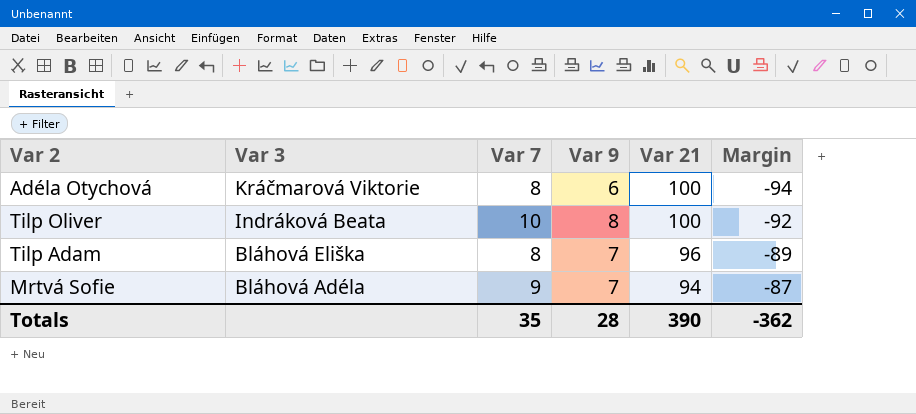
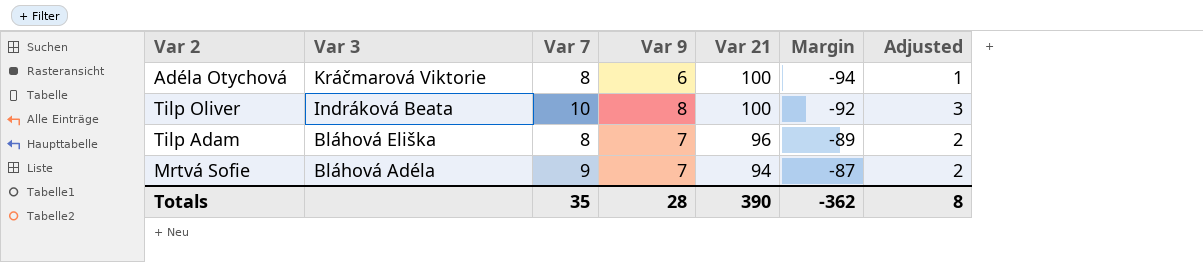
column Adjusted | formula: none -> [Var 9] - 5

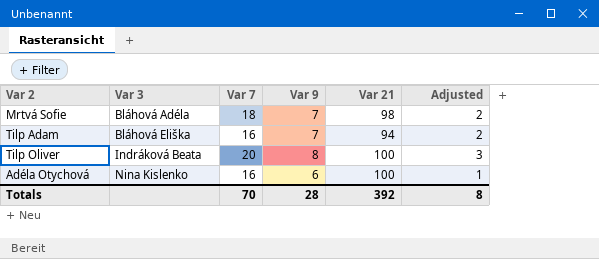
row order: Var 3 descending -> Var 3 ascending
column Margin | formula: [Var 9] - [Var 21] -> none
Mrtvá Sofie | Var 7: 9 -> 18
Mrtvá Sofie | Var 21: 94 -> 98
Tilp Adam | Var 7: 8 -> 16
Tilp Adam | Var 21: 96 -> 94
Tilp Oliver | Var 7: 10 -> 20
Adéla Otychová | Var 3: Kráčmarová Viktorie -> Nina Kislenko
Adéla Otychová | Var 7: 8 -> 16
Totals | Var 7: 35 -> 70
Totals | Var 21: 390 -> 392

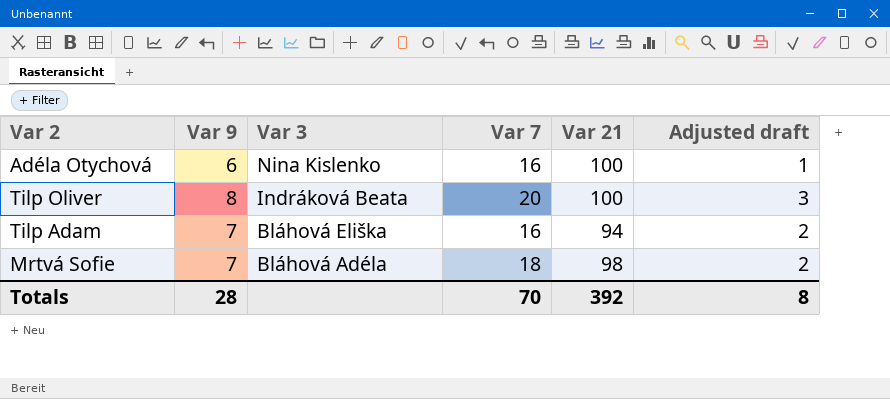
row order: Var 3 ascending -> Var 3 descending
column Var 9 | position: 4 -> 2
column name: Adjusted -> Adjusted draft

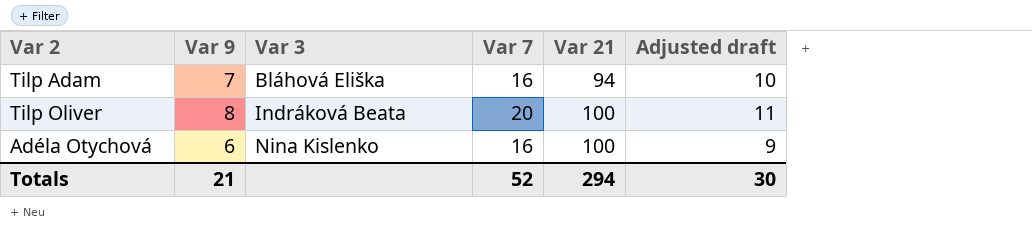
row order: Var 3 descending -> Var 3 ascending
column Adjusted draft | formula: [Var 9] - 5 -> [Var 9] + 3
row Mrtvá Sofie: 7 | Bláhová Adéla | 18 | 98 | 2 -> none
Totals | Var 9: 28 -> 21
Totals | Var 7: 70 -> 52
Totals | Var 21: 392 -> 294
Totals | Adjusted draft: 8 -> 30

